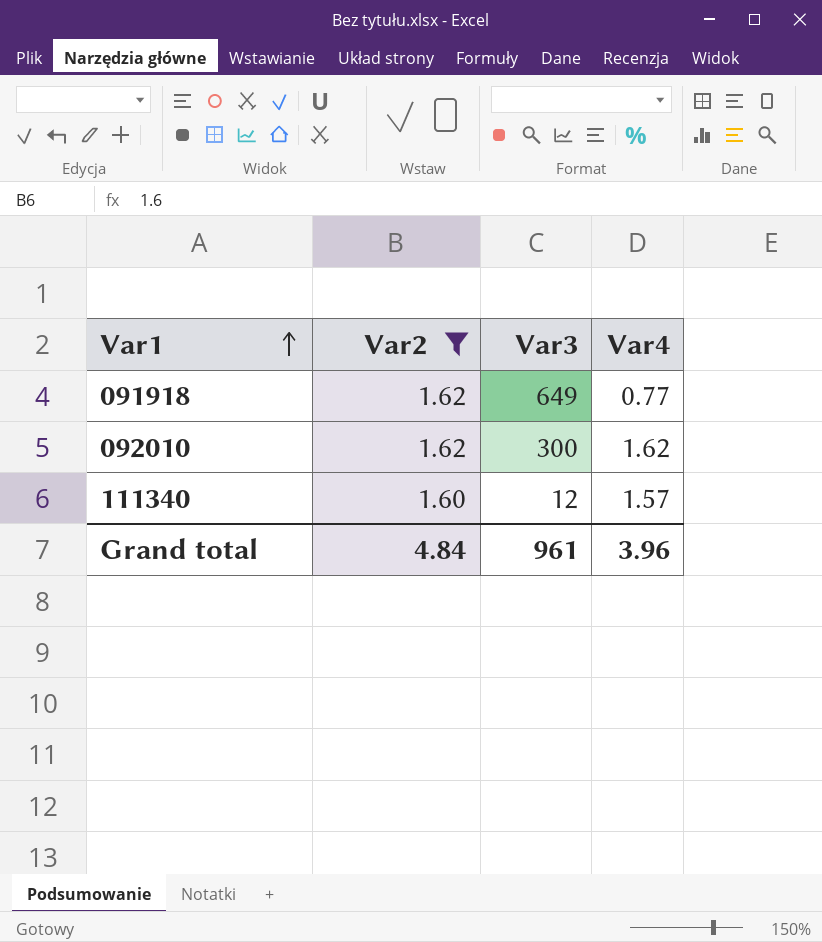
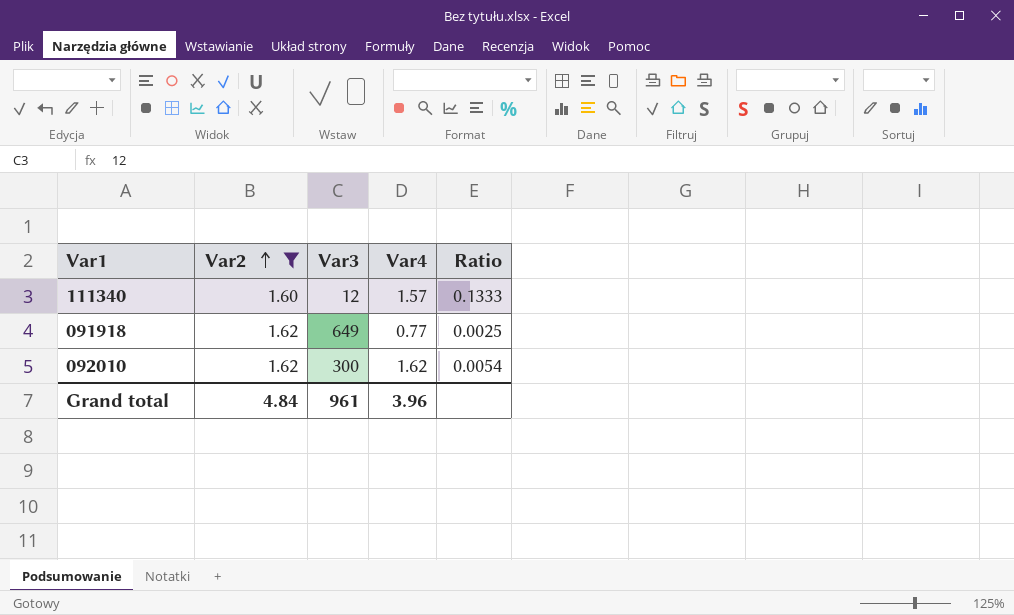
row order: Var1 ascending -> Var2 ascending
column Ratio | formula: none -> [Var2] / [Var3]

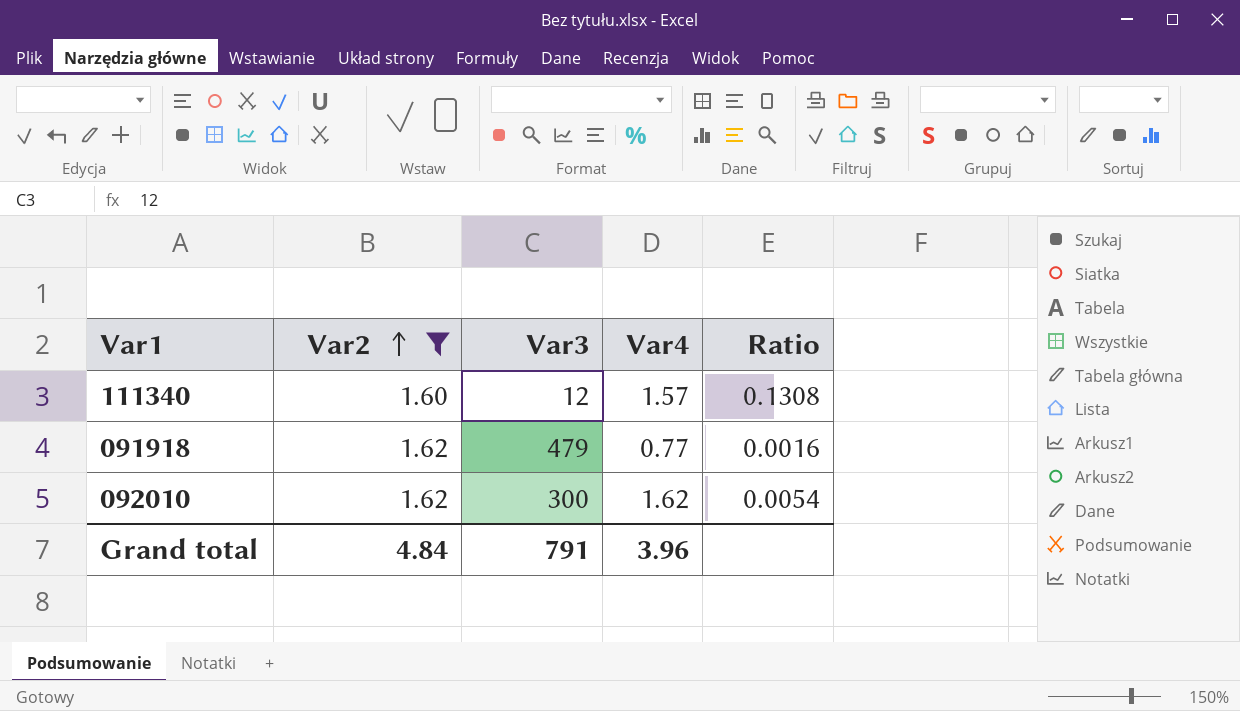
column Ratio | formula: [Var2] / [Var3] -> [Var4] / [Var3]
091918 | Var3: 649 -> 479
Grand total | Var3: 961 -> 791

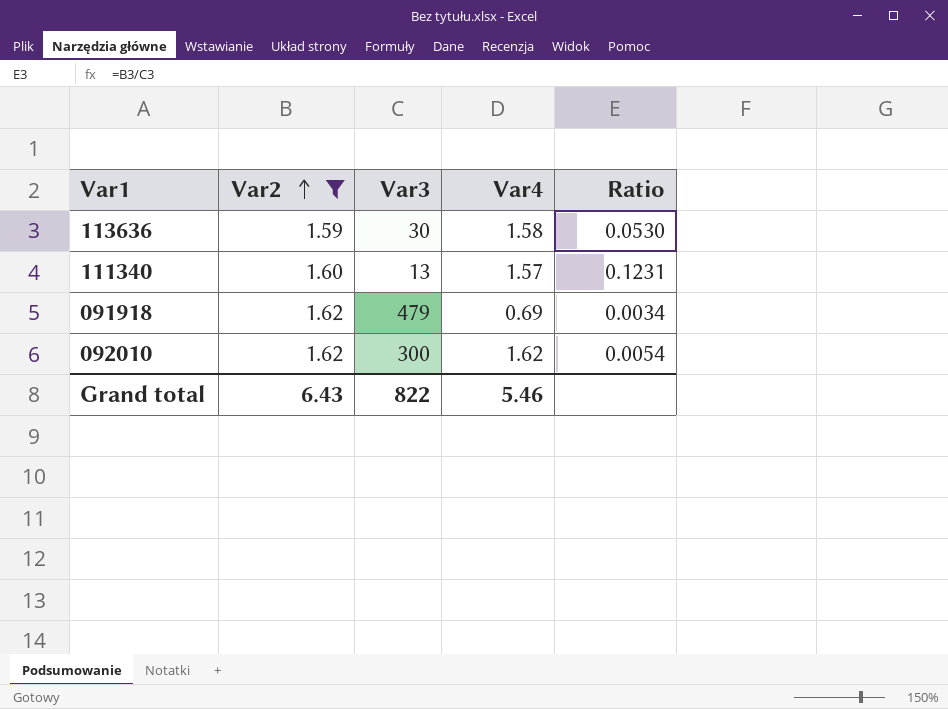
column Ratio | formula: [Var4] / [Var3] -> [Var2] / [Var3]
row 113636: none -> 1.59 | 30 | 1.58 | 0.0530
111340 | Var3: 12 -> 13
091918 | Var4: 0.77 -> 0.69
Grand total | Var2: 4.84 -> 6.43
Grand total | Var3: 791 -> 822
Grand total | Var4: 3.96 -> 5.46

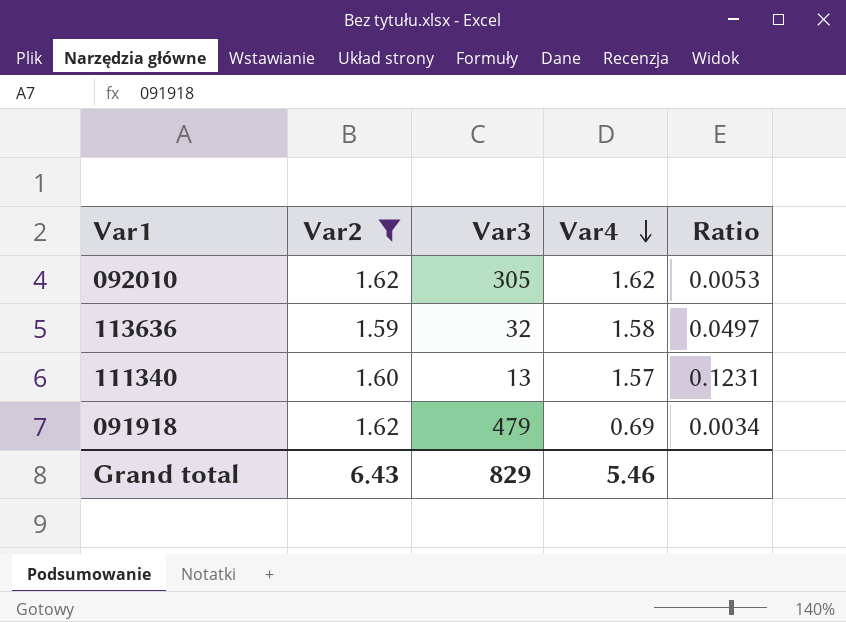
row order: Var2 ascending -> Var4 descending
092010 | Var3: 300 -> 305
092010 | Ratio: 0.0054 -> 0.0053
113636 | Var3: 30 -> 32
113636 | Ratio: 0.0530 -> 0.0497
Grand total | Var3: 822 -> 829

